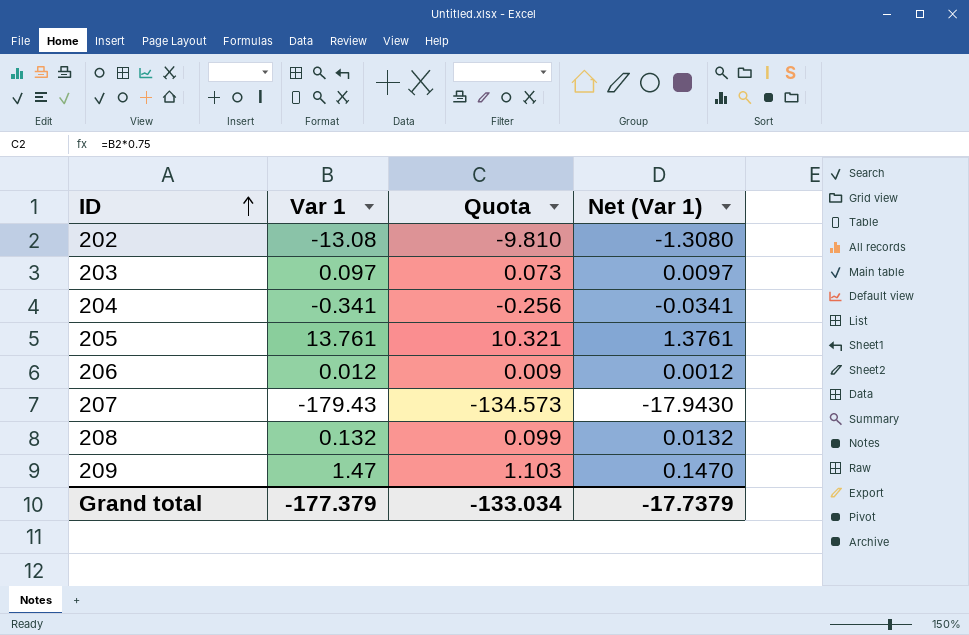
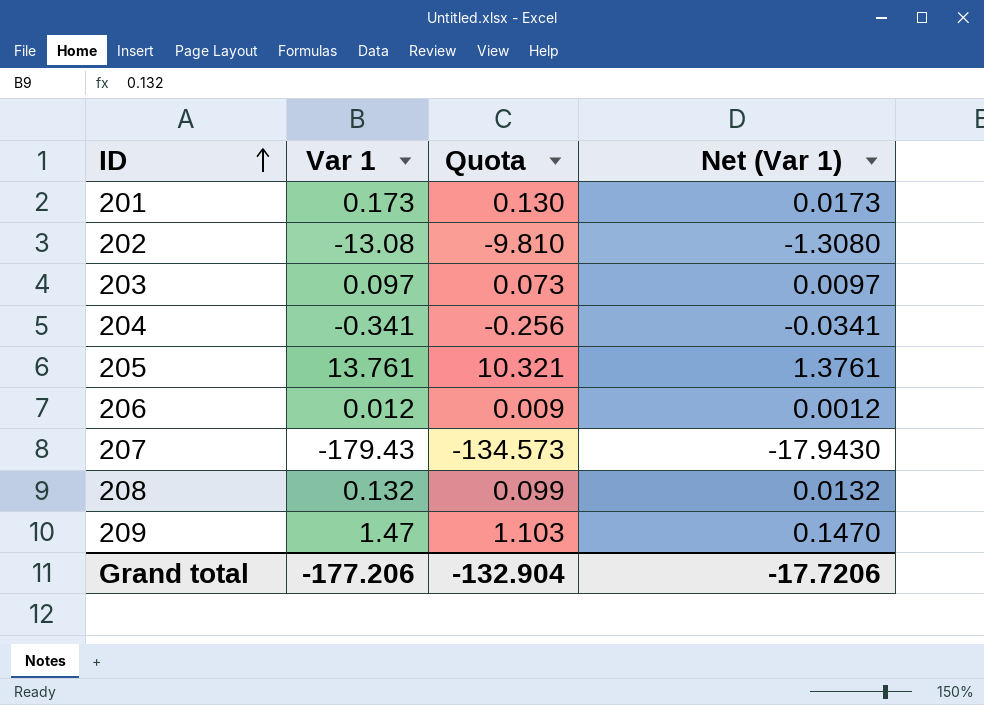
row 201: none -> 0.173 | 0.130 | 0.0173
Grand total | Var 1: -177.379 -> -177.206
Grand total | Quota: -133.034 -> -132.904
Grand total | Net (Var 1): -17.7379 -> -17.7206

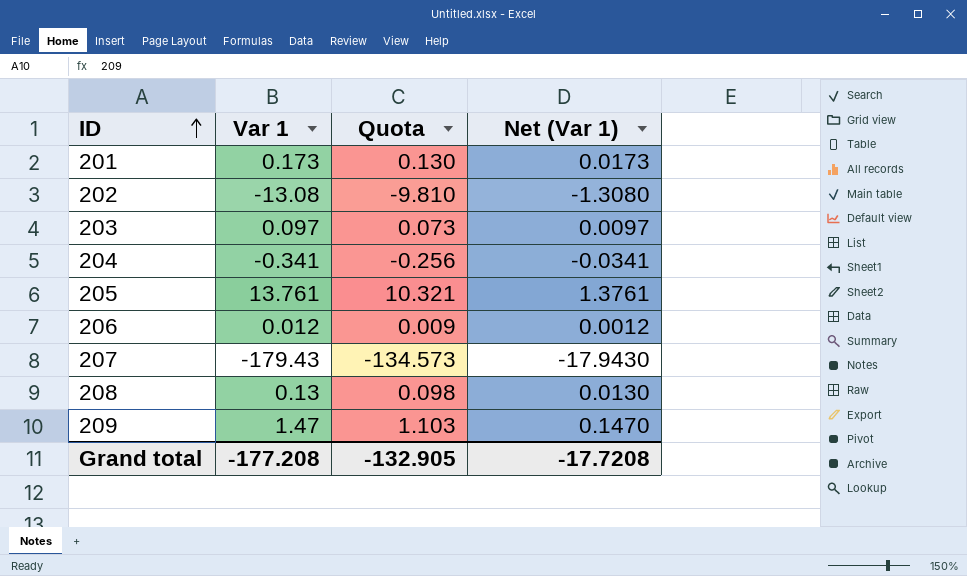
208 | Var 1: 0.132 -> 0.13
208 | Quota: 0.099 -> 0.098
208 | Net (Var 1): 0.0132 -> 0.0130
Grand total | Var 1: -177.206 -> -177.208
Grand total | Quota: -132.904 -> -132.905
Grand total | Net (Var 1): -17.7206 -> -17.7208

